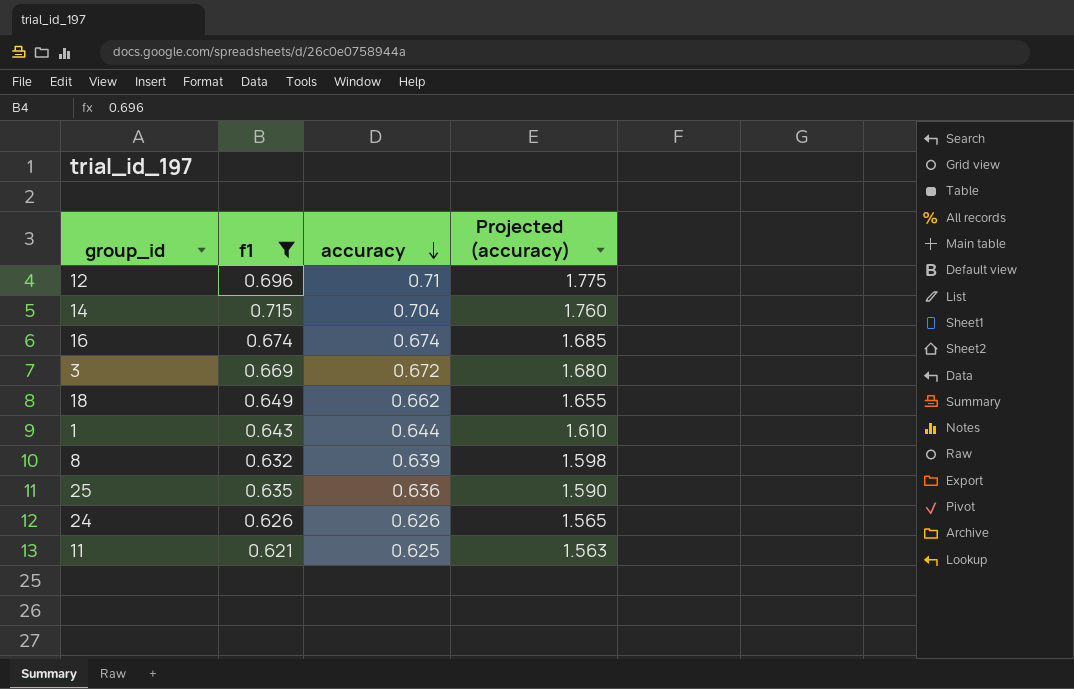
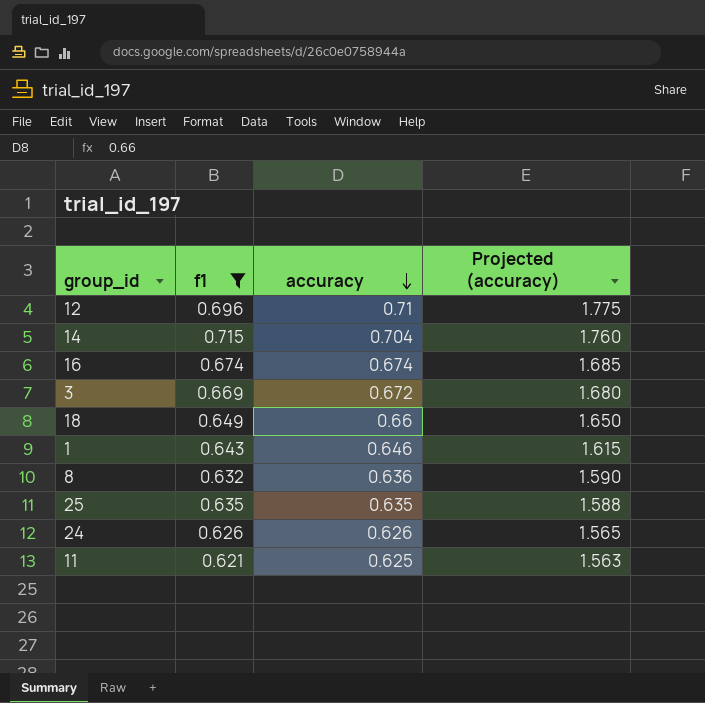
18 | accuracy: 0.662 -> 0.66
18 | Projected (accuracy): 1.655 -> 1.650
1 | accuracy: 0.644 -> 0.646
1 | Projected (accuracy): 1.610 -> 1.615
8 | accuracy: 0.639 -> 0.636
8 | Projected (accuracy): 1.598 -> 1.590
25 | accuracy: 0.636 -> 0.635
25 | Projected (accuracy): 1.590 -> 1.588

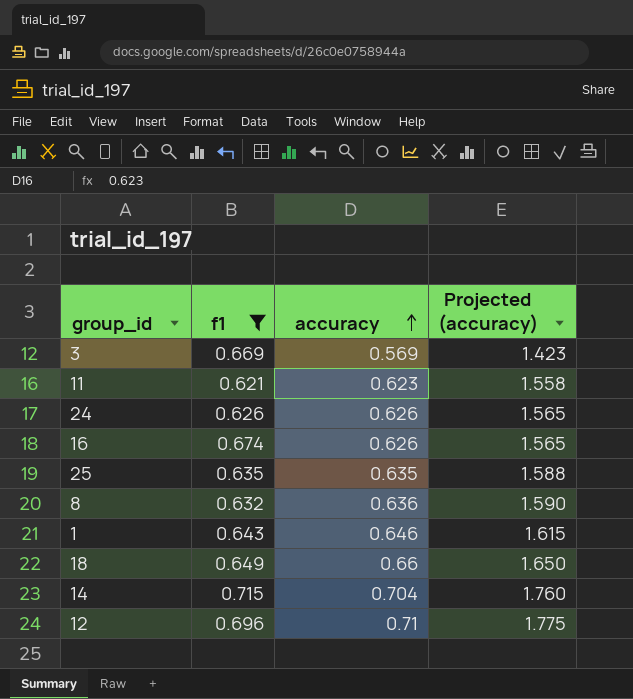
row order: accuracy descending -> accuracy ascending
3 | accuracy: 0.672 -> 0.569
3 | Projected (accuracy): 1.680 -> 1.423
11 | accuracy: 0.625 -> 0.623
11 | Projected (accuracy): 1.563 -> 1.558
16 | accuracy: 0.674 -> 0.626
16 | Projected (accuracy): 1.685 -> 1.565

